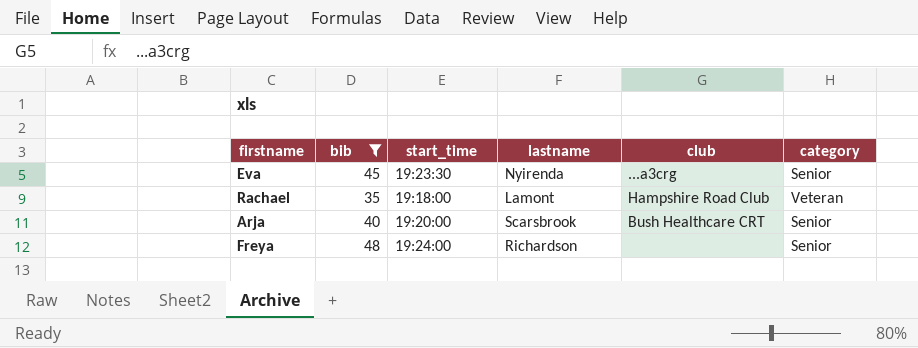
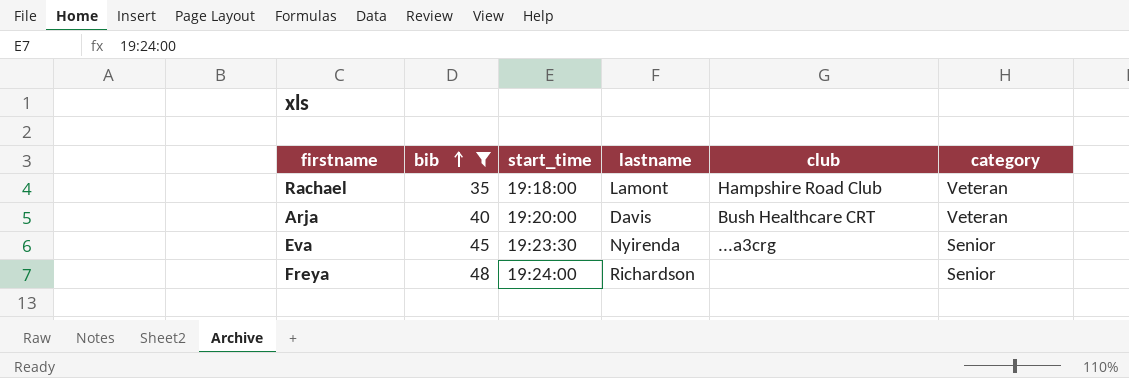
row order: none -> bib ascending
Arja | lastname: Scarsbrook -> Davis
Arja | category: Senior -> Veteran

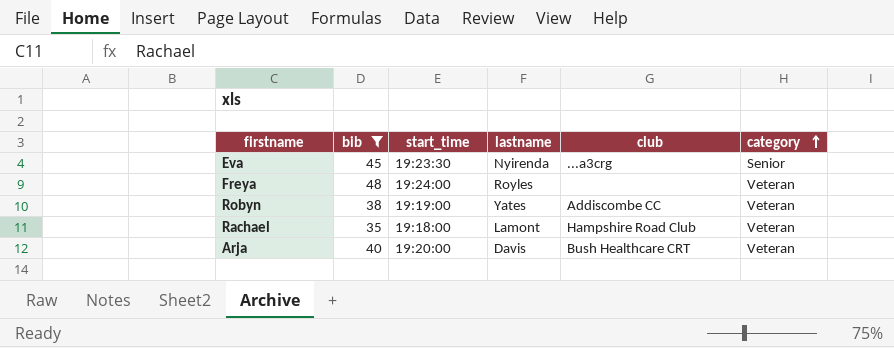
row order: bib ascending -> category ascending
Freya | lastname: Richardson -> Royles
Freya | category: Senior -> Veteran
row Robyn: none -> 38 | 19:19:00 | Yates | Addiscombe CC | Veteran

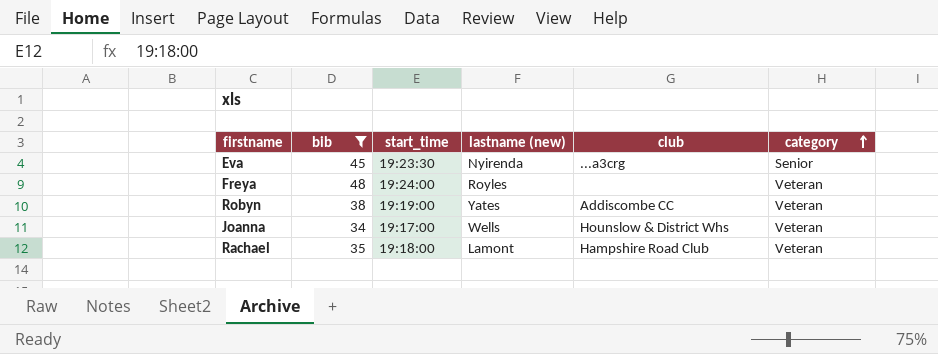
column name: lastname -> lastname (new)
row Arja: 40 | 19:20:00 | Davis | Bush Healthcare CRT | Veteran -> none
row Joanna: none -> 34 | 19:17:00 | Wells | Hounslow & District Whs | Veteran

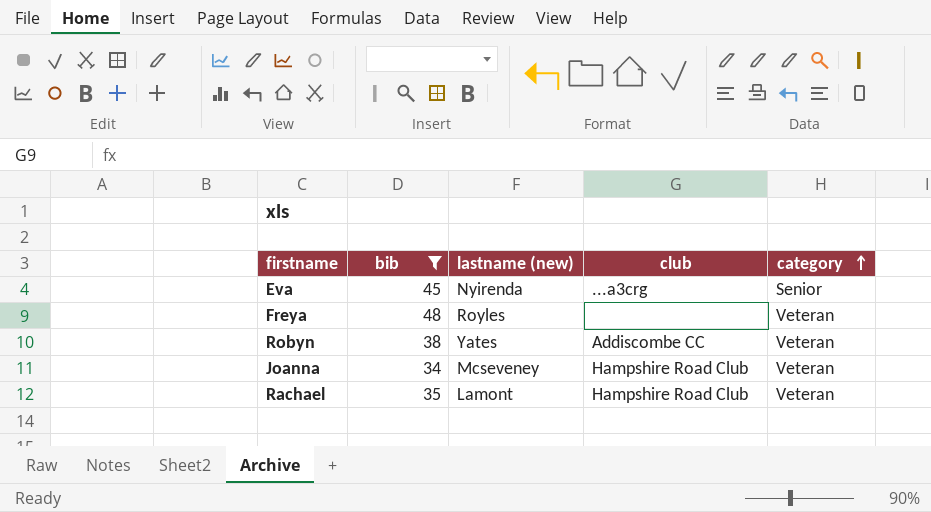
column start_time | position: 3 -> none
Joanna | lastname (new): Wells -> Mcseveney
Joanna | club: Hounslow & District Whs -> Hampshire Road Club

